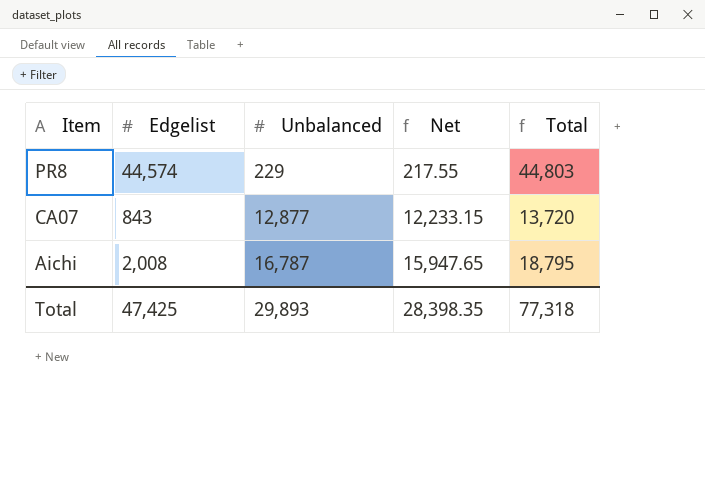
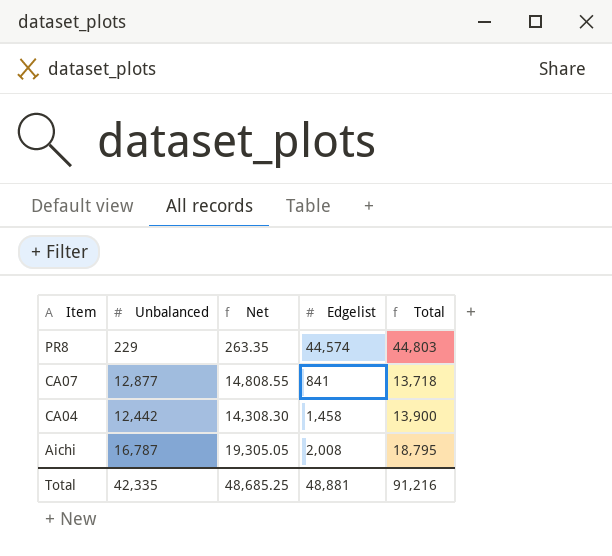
column Net | formula: [Unbalanced] * 0.95 -> [Unbalanced] * 1.15
column Edgelist | position: 2 -> 4
CA07 | Edgelist: 843 -> 841
CA07 | Total: 13,720 -> 13,718
row CA04: none -> 12,442 | 14,308.30 | 1,458 | 13,900
Total | Unbalanced: 29,893 -> 42,335
Total | Net: 28,398.35 -> 48,685.25
Total | Edgelist: 47,425 -> 48,881
Total | Total: 77,318 -> 91,216

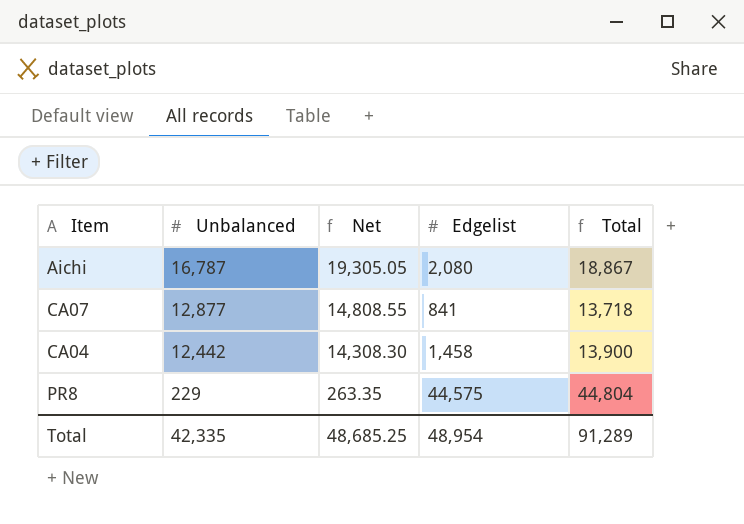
row order: Item descending -> Unbalanced descending
Aichi | Edgelist: 2,008 -> 2,080
Aichi | Total: 18,795 -> 18,867
PR8 | Edgelist: 44,574 -> 44,575
PR8 | Total: 44,803 -> 44,804
Total | Edgelist: 48,881 -> 48,954
Total | Total: 91,216 -> 91,289

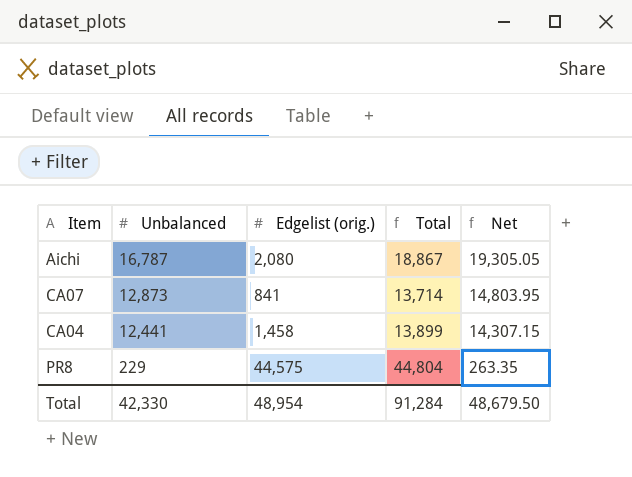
column name: Edgelist -> Edgelist (orig.)
column Net | position: 3 -> 5
CA07 | Unbalanced: 12,877 -> 12,873
CA07 | Total: 13,718 -> 13,714
CA07 | Net: 14,808.55 -> 14,803.95
CA04 | Unbalanced: 12,442 -> 12,441
CA04 | Total: 13,900 -> 13,899
CA04 | Net: 14,308.30 -> 14,307.15
Total | Unbalanced: 42,335 -> 42,330
Total | Total: 91,289 -> 91,284
Total | Net: 48,685.25 -> 48,679.50

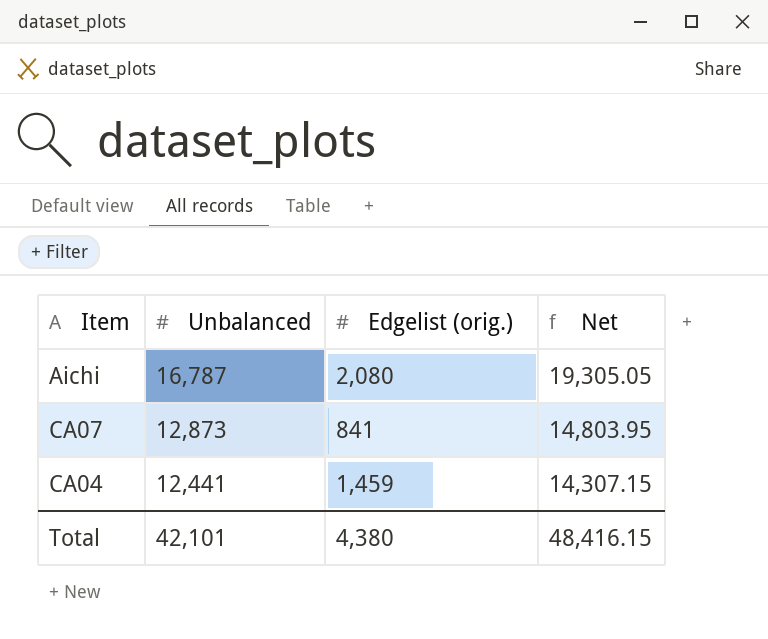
column Total | formula: [Unbalanced] + [Edgelist (orig.)] -> none
row PR8: 229 | 44,575 | 44,804 | 263.35 -> none
CA04 | Edgelist (orig.): 1,458 -> 1,459
Total | Unbalanced: 42,330 -> 42,101
Total | Edgelist (orig.): 48,954 -> 4,380
Total | Net: 48,679.50 -> 48,416.15

